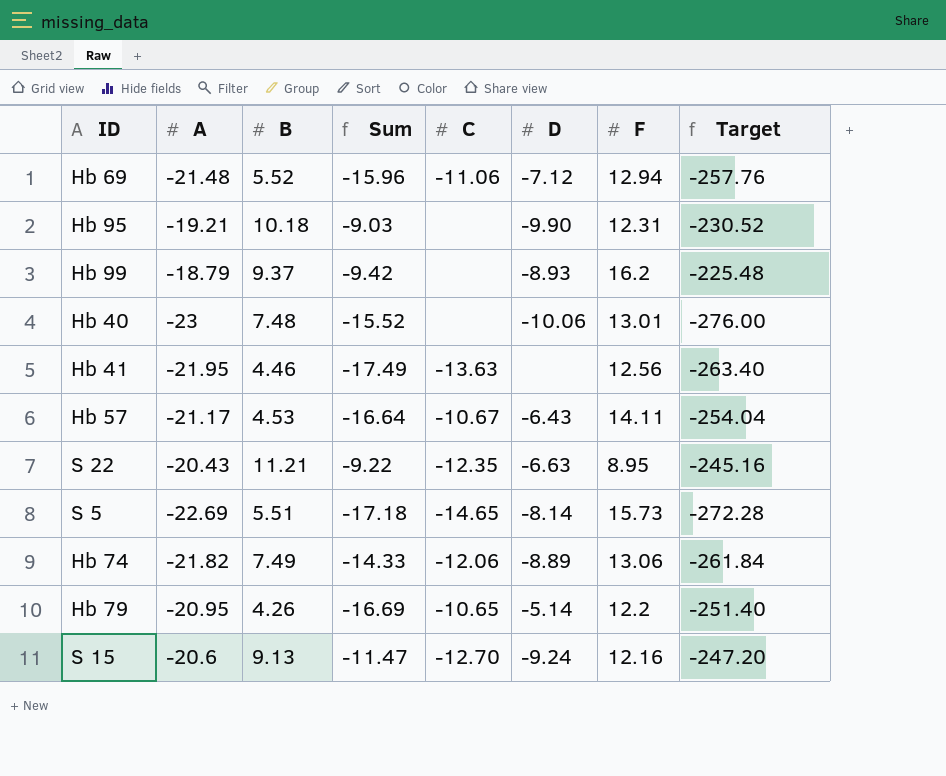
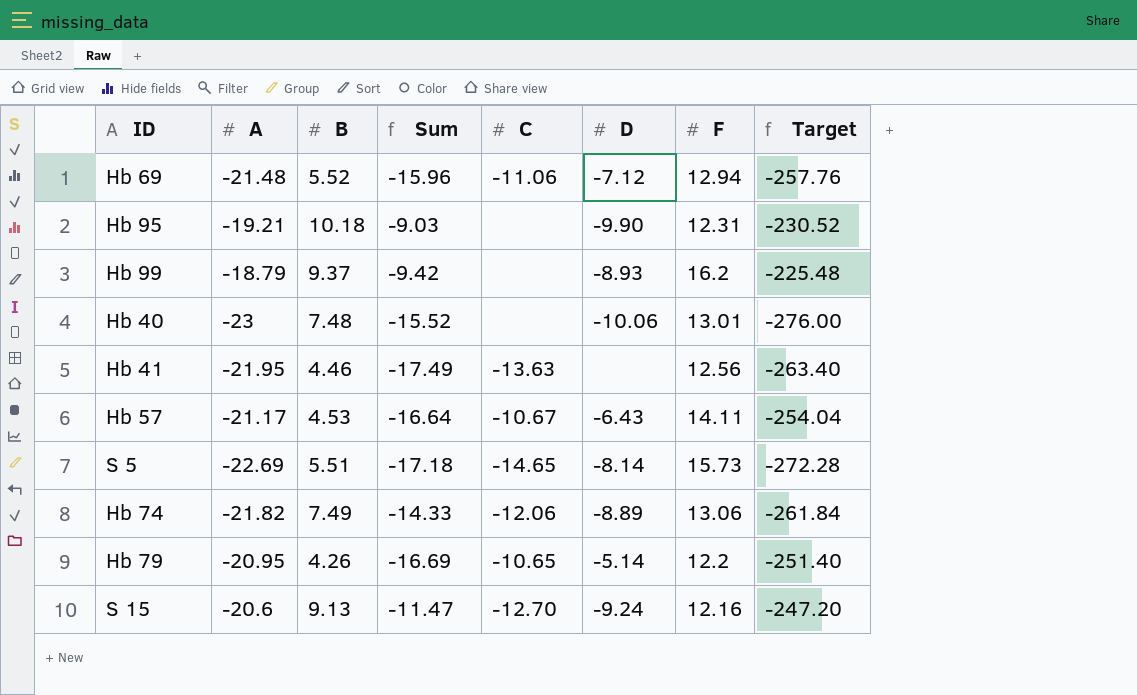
row S 22: -20.43 | 11.21 | -9.22 | -12.35 | -6.63 | 8.95 | -245.16 -> none

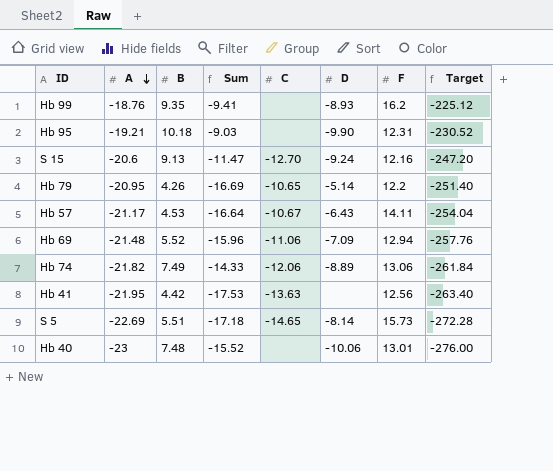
row order: none -> A descending
Hb 99 | A: -18.79 -> -18.76
Hb 99 | B: 9.37 -> 9.35
Hb 99 | Sum: -9.42 -> -9.41
Hb 99 | Target: -225.48 -> -225.12
Hb 69 | D: -7.12 -> -7.09
Hb 41 | B: 4.46 -> 4.42
Hb 41 | Sum: -17.49 -> -17.53

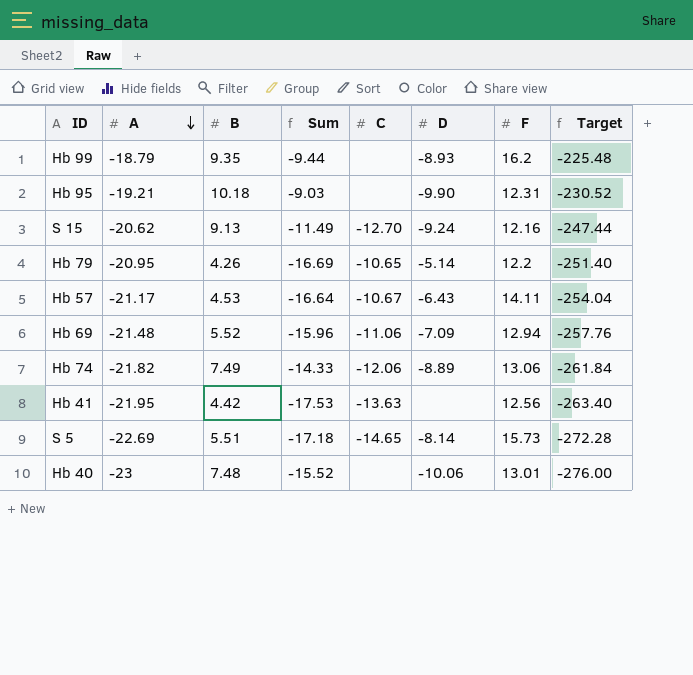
Hb 99 | A: -18.76 -> -18.79
Hb 99 | Sum: -9.41 -> -9.44
Hb 99 | Target: -225.12 -> -225.48
S 15 | A: -20.6 -> -20.62
S 15 | Sum: -11.47 -> -11.49
S 15 | Target: -247.20 -> -247.44

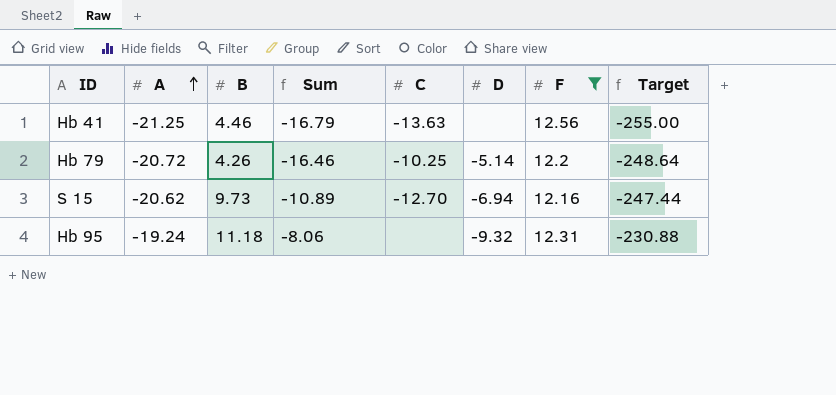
filter: none -> F <= 12.56
row order: A descending -> A ascending
Hb 41 | A: -21.95 -> -21.25
Hb 41 | B: 4.42 -> 4.46
Hb 41 | Sum: -17.53 -> -16.79
Hb 41 | Target: -263.40 -> -255.00
Hb 79 | A: -20.95 -> -20.72
Hb 79 | Sum: -16.69 -> -16.46
Hb 79 | C: -10.65 -> -10.25
Hb 79 | Target: -251.40 -> -248.64
S 15 | B: 9.13 -> 9.73
S 15 | Sum: -11.49 -> -10.89
S 15 | D: -9.24 -> -6.94
Hb 95 | A: -19.21 -> -19.24
Hb 95 | B: 10.18 -> 11.18
Hb 95 | Sum: -9.03 -> -8.06
Hb 95 | D: -9.90 -> -9.32
Hb 95 | Target: -230.52 -> -230.88

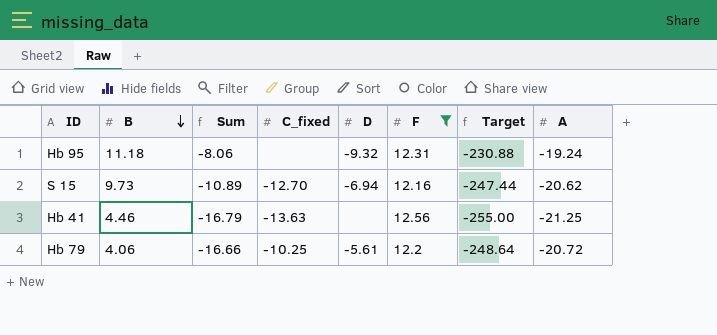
row order: A ascending -> B descending
column name: C -> C_fixed
column A | position: 2 -> 8
Hb 79 | B: 4.26 -> 4.06
Hb 79 | Sum: -16.46 -> -16.66
Hb 79 | D: -5.14 -> -5.61

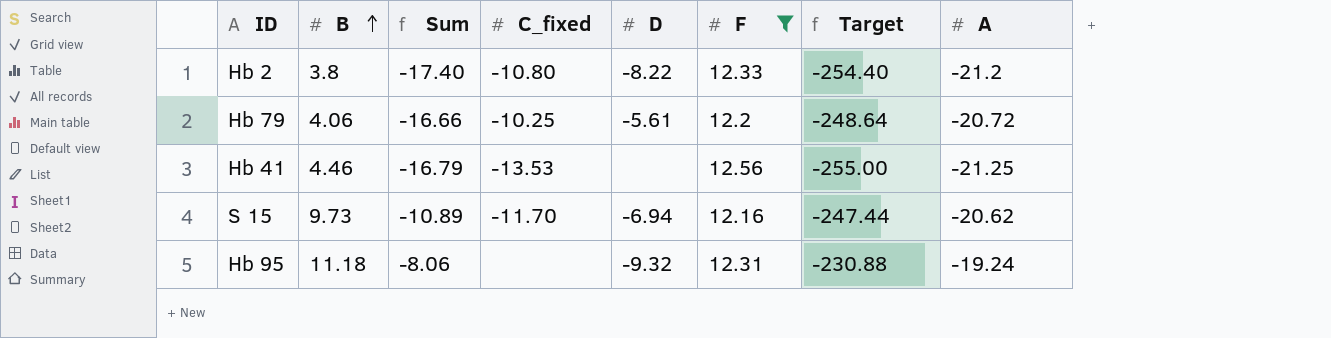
row order: B descending -> B ascending
row Hb 2: none -> 3.8 | -17.40 | -10.80 | -8.22 | 12.33 | -254.40 | -21.2
Hb 41 | C_fixed: -13.63 -> -13.53
S 15 | C_fixed: -12.70 -> -11.70

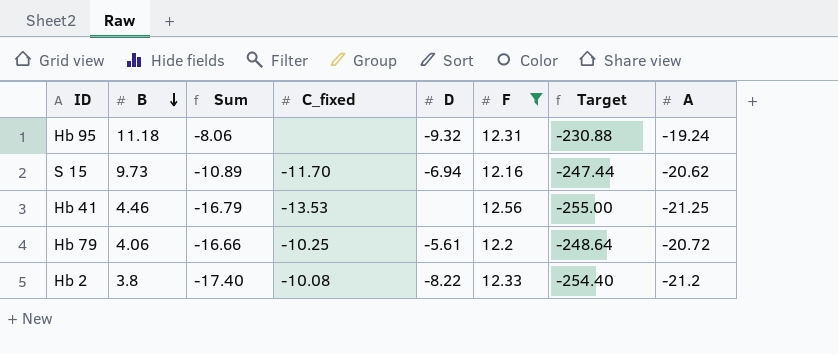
row order: B ascending -> B descending
Hb 2 | C_fixed: -10.80 -> -10.08

